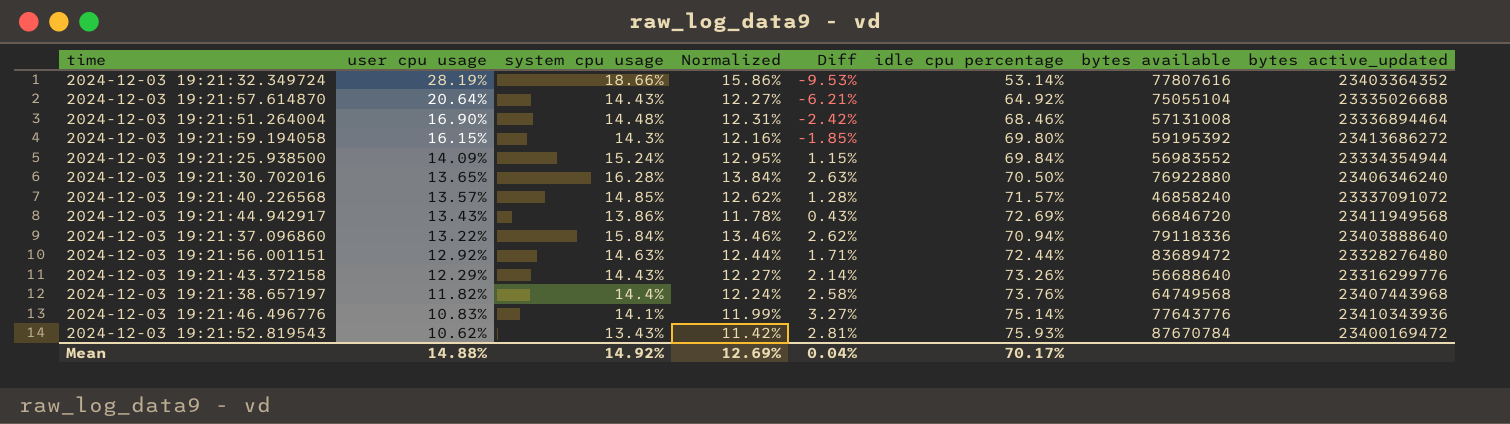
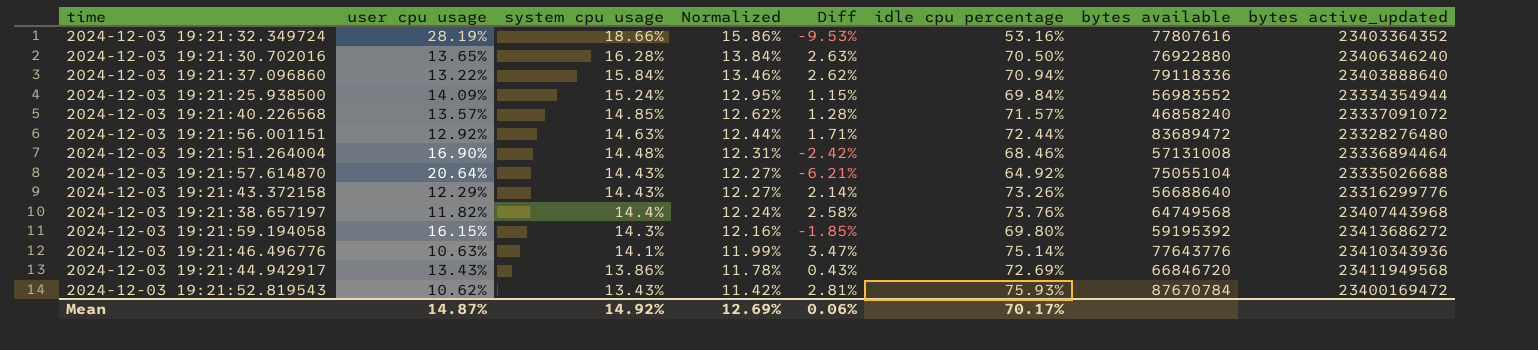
row order: user cpu usage descending -> system cpu usage descending
2024-12-03 19:21:32.349724 | idle cpu percentage: 53.14% -> 53.16%
2024-12-03 19:21:46.496776 | user cpu usage: 10.83% -> 10.63%
2024-12-03 19:21:46.496776 | Diff: 3.27% -> 3.47%
Mean | user cpu usage: 14.88% -> 14.87%
Mean | Diff: 0.04% -> 0.06%

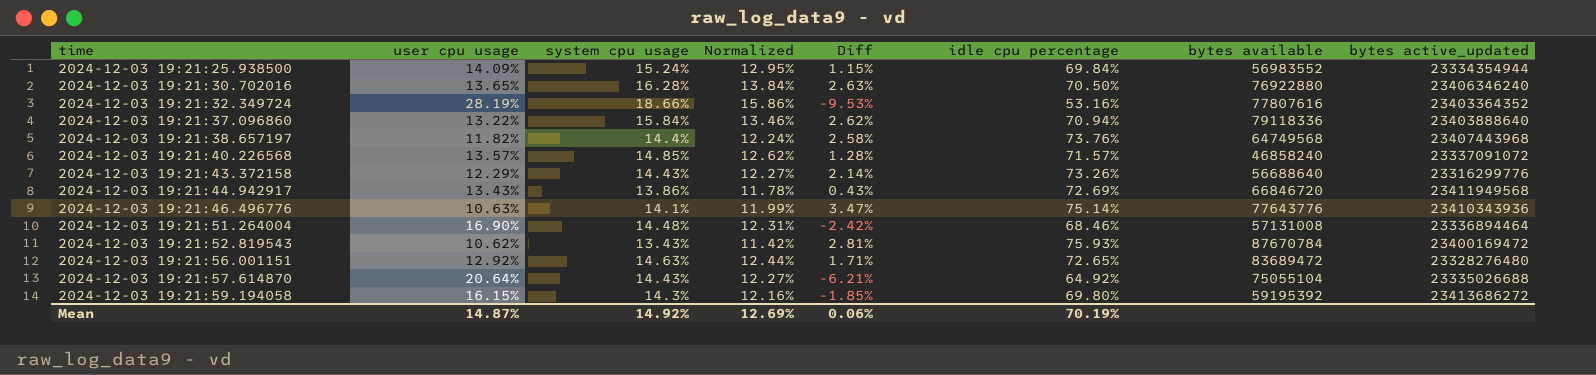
row order: system cpu usage descending -> time ascending
2024-12-03 19:21:56.001151 | idle cpu percentage: 72.44% -> 72.65%
Mean | idle cpu percentage: 70.17% -> 70.19%

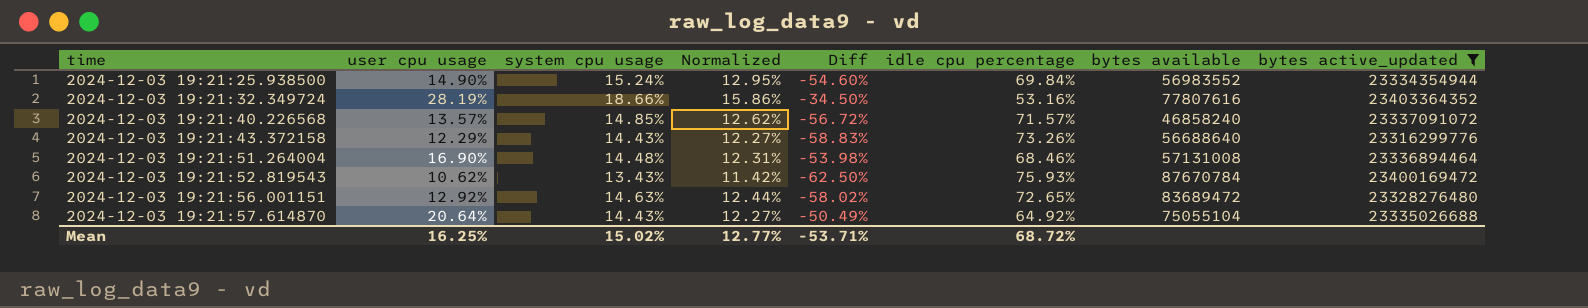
filter: none -> bytes active_updated <= 23403364352
column Diff | formula: [system cpu usage] - [user cpu usage] -> [system cpu usage] - [idle cpu percentage]
2024-12-03 19:21:25.938500 | user cpu usage: 14.09% -> 14.90%
Mean | user cpu usage: 14.87% -> 16.25%
Mean | system cpu usage: 14.92% -> 15.02%
Mean | Normalized: 12.69% -> 12.77%
Mean | Diff: 0.06% -> -53.71%
Mean | idle cpu percentage: 70.19% -> 68.72%

